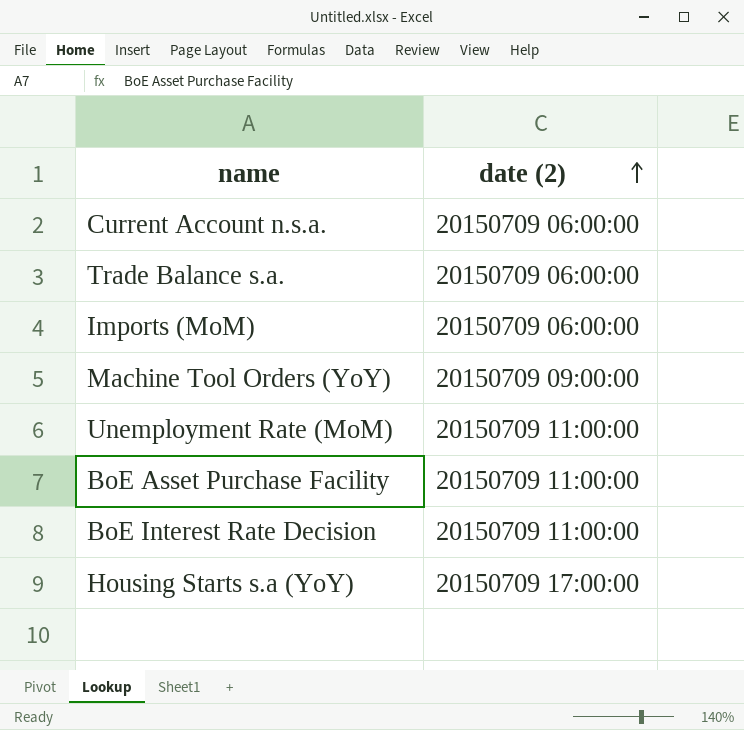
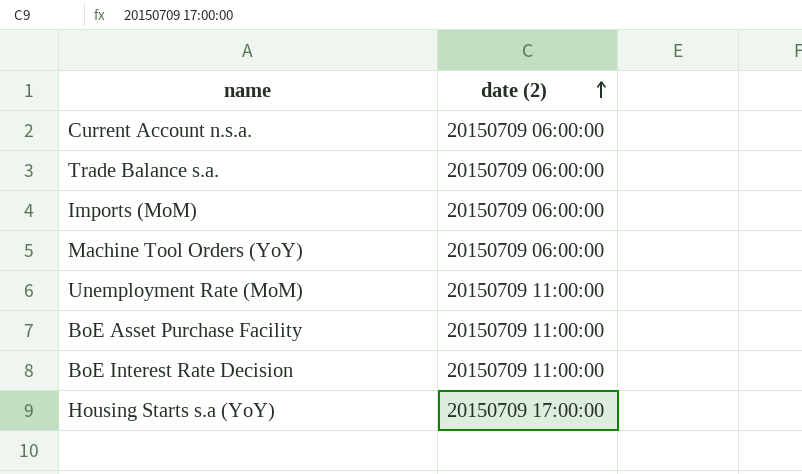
Machine Tool Orders (YoY) | date (2): 20150709 09:00:00 -> 20150709 06:00:00

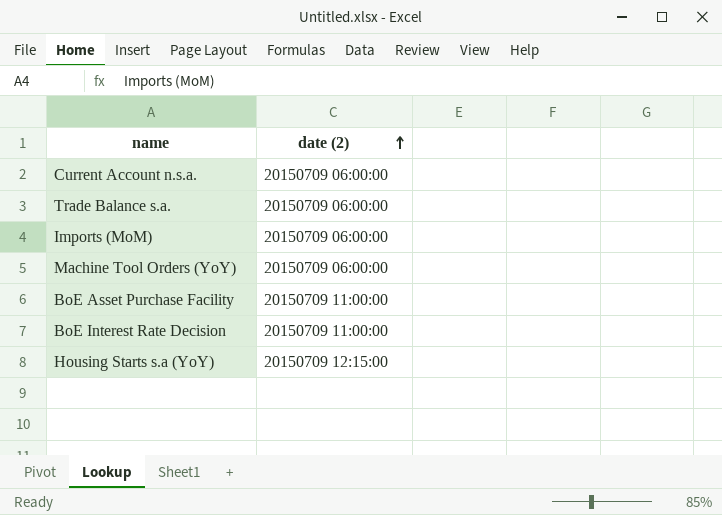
row Unemployment Rate (MoM): 20150709 11:00:00 -> none
Housing Starts s.a (YoY) | date (2): 20150709 17:00:00 -> 20150709 12:15:00

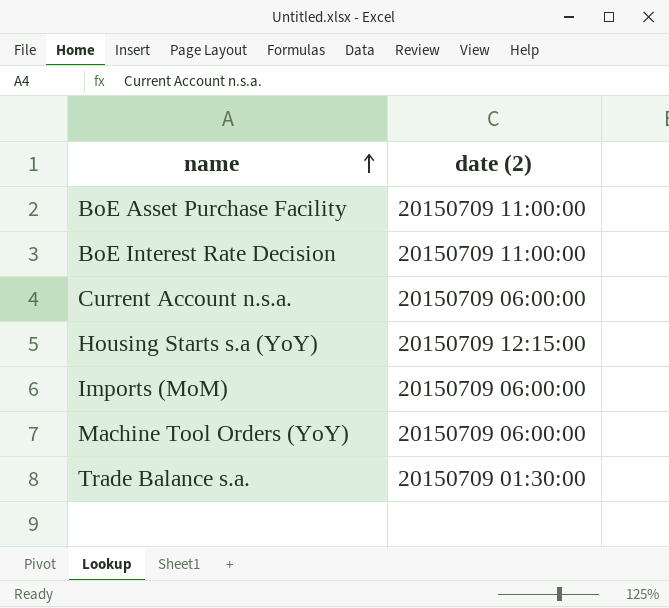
row order: date (2) ascending -> name ascending
Trade Balance s.a. | date (2): 20150709 06:00:00 -> 20150709 01:30:00

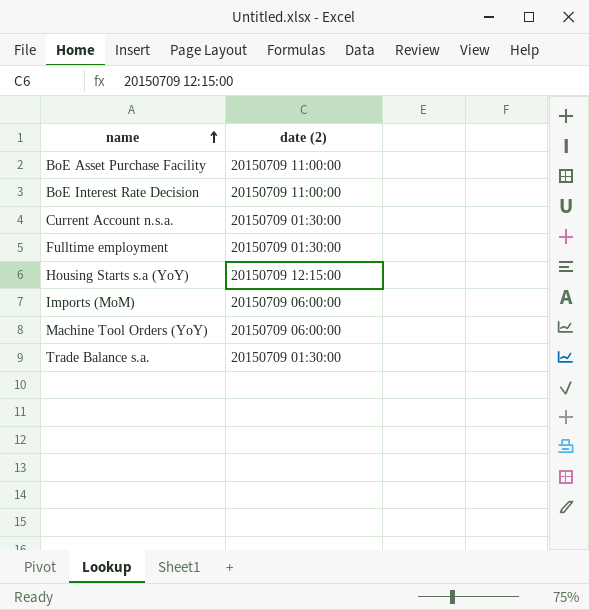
Current Account n.s.a. | date (2): 20150709 06:00:00 -> 20150709 01:30:00
row Fulltime employment: none -> 20150709 01:30:00

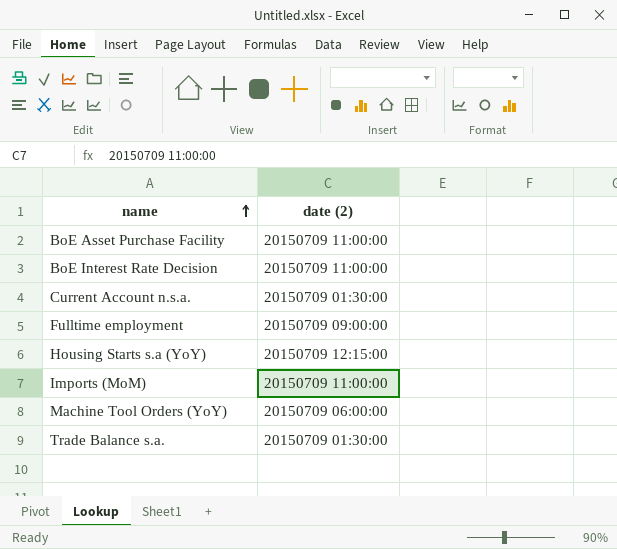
Fulltime employment | date (2): 20150709 01:30:00 -> 20150709 09:00:00
Imports (MoM) | date (2): 20150709 06:00:00 -> 20150709 11:00:00

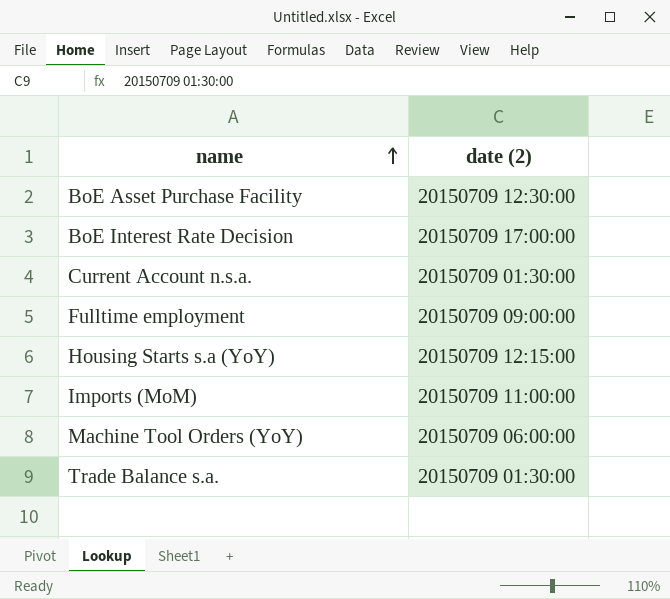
BoE Asset Purchase Facility | date (2): 20150709 11:00:00 -> 20150709 12:30:00
BoE Interest Rate Decision | date (2): 20150709 11:00:00 -> 20150709 17:00:00

